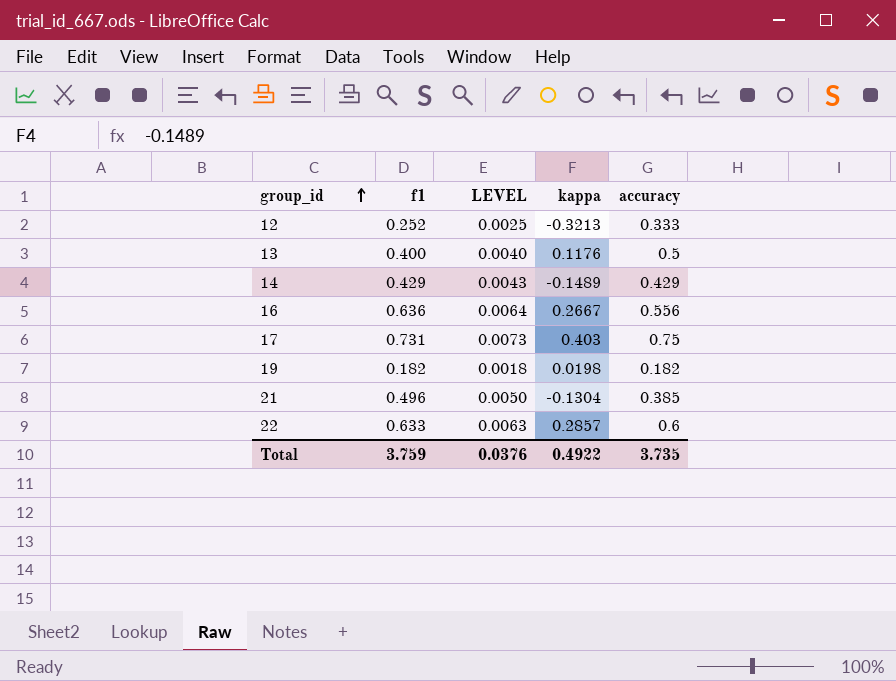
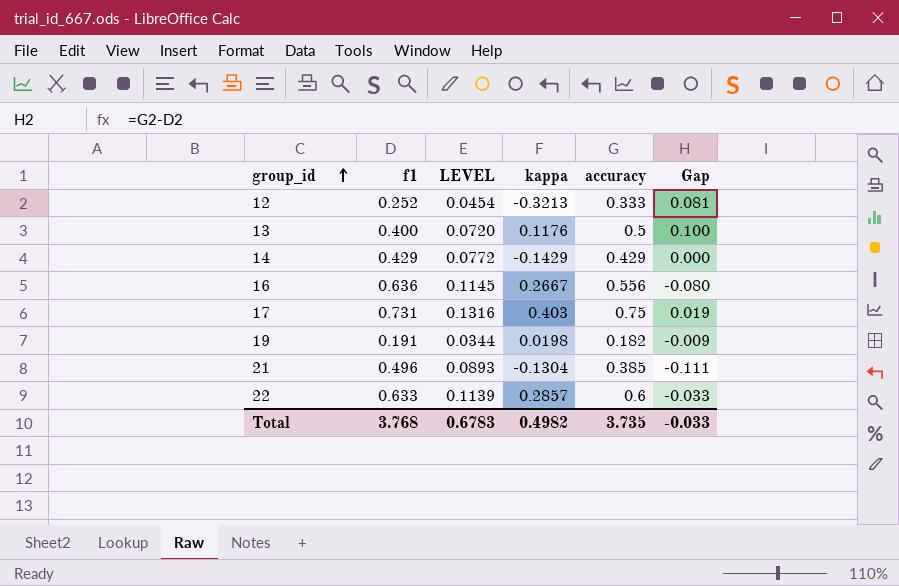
column LEVEL | formula: [f1] * 0.01 -> [f1] * 0.18
column Gap | formula: none -> [accuracy] - [f1]
14 | kappa: -0.1489 -> -0.1429
19 | f1: 0.182 -> 0.191
Total | f1: 3.759 -> 3.768
Total | LEVEL: 0.0376 -> 0.6783
Total | kappa: 0.4922 -> 0.4982

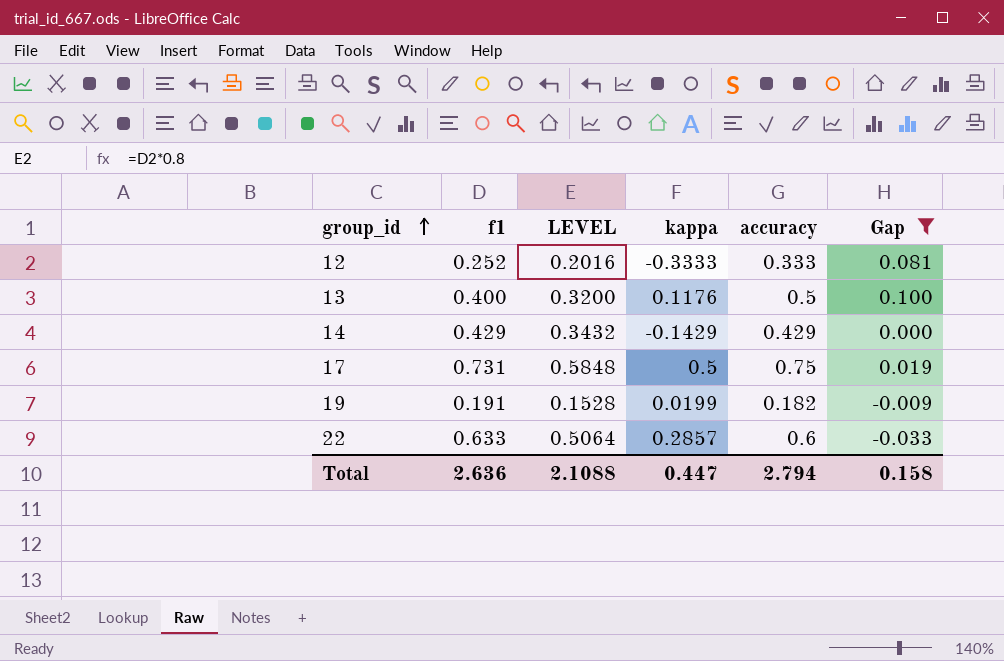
filter: none -> Gap >= -0.033
column LEVEL | formula: [f1] * 0.18 -> [f1] * 0.8
12 | kappa: -0.3213 -> -0.3333
17 | kappa: 0.403 -> 0.5
19 | kappa: 0.0198 -> 0.0199
Total | f1: 3.768 -> 2.636
Total | LEVEL: 0.6783 -> 2.1088
Total | kappa: 0.4982 -> 0.447
Total | accuracy: 3.735 -> 2.794
Total | Gap: -0.033 -> 0.158

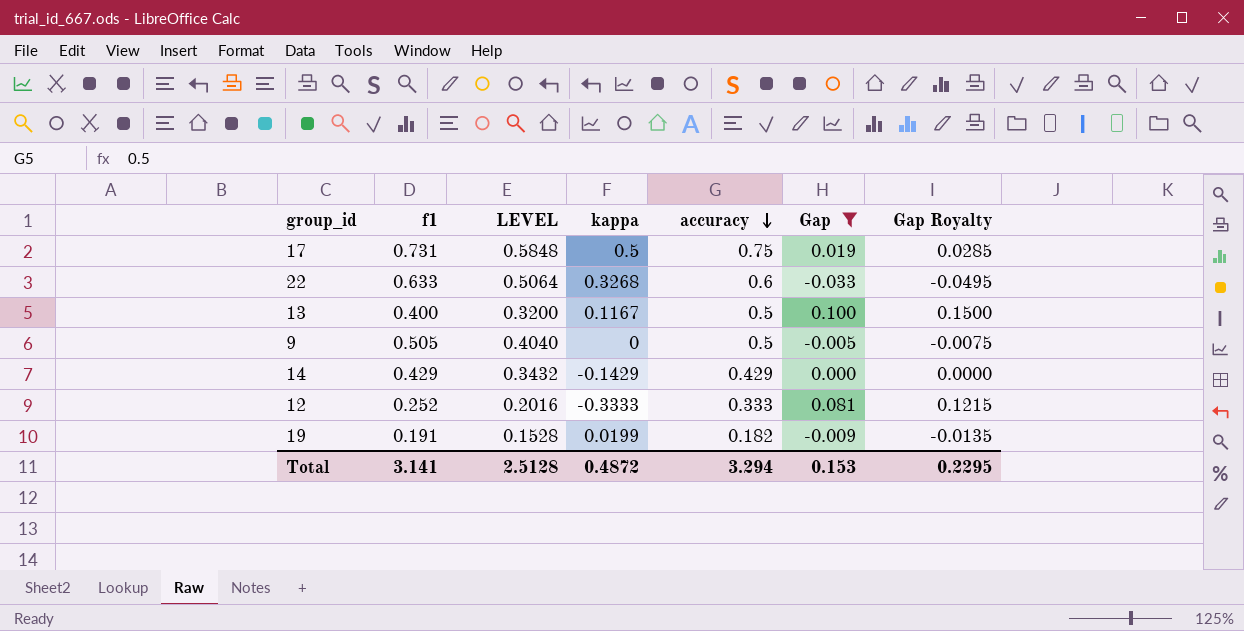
row order: group_id ascending -> accuracy descending
column Gap Royalty | formula: none -> [Gap] * 1.5
22 | kappa: 0.2857 -> 0.3268
13 | kappa: 0.1176 -> 0.1167
row 9: none -> 0.505 | 0.4040 | 0 | 0.5 | -0.005 | -0.0075
Total | f1: 2.636 -> 3.141
Total | LEVEL: 2.1088 -> 2.5128
Total | kappa: 0.447 -> 0.4872
Total | accuracy: 2.794 -> 3.294
Total | Gap: 0.158 -> 0.153

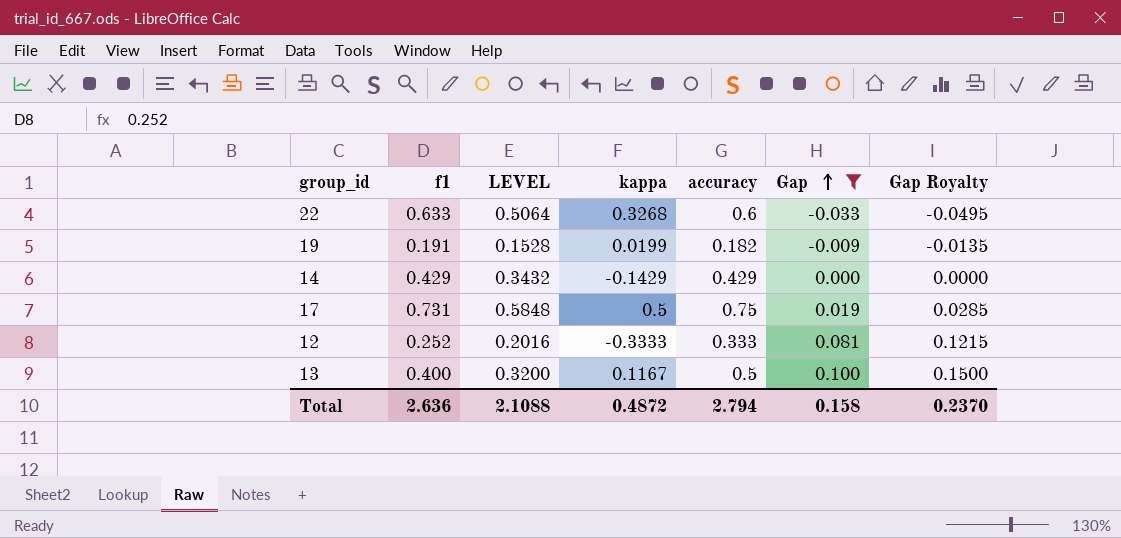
row order: accuracy descending -> Gap ascending
row 9: 0.505 | 0.4040 | 0 | 0.5 | -0.005 | -0.0075 -> none
Total | f1: 3.141 -> 2.636
Total | LEVEL: 2.5128 -> 2.1088
Total | accuracy: 3.294 -> 2.794
Total | Gap: 0.153 -> 0.158
Total | Gap Royalty: 0.2295 -> 0.2370

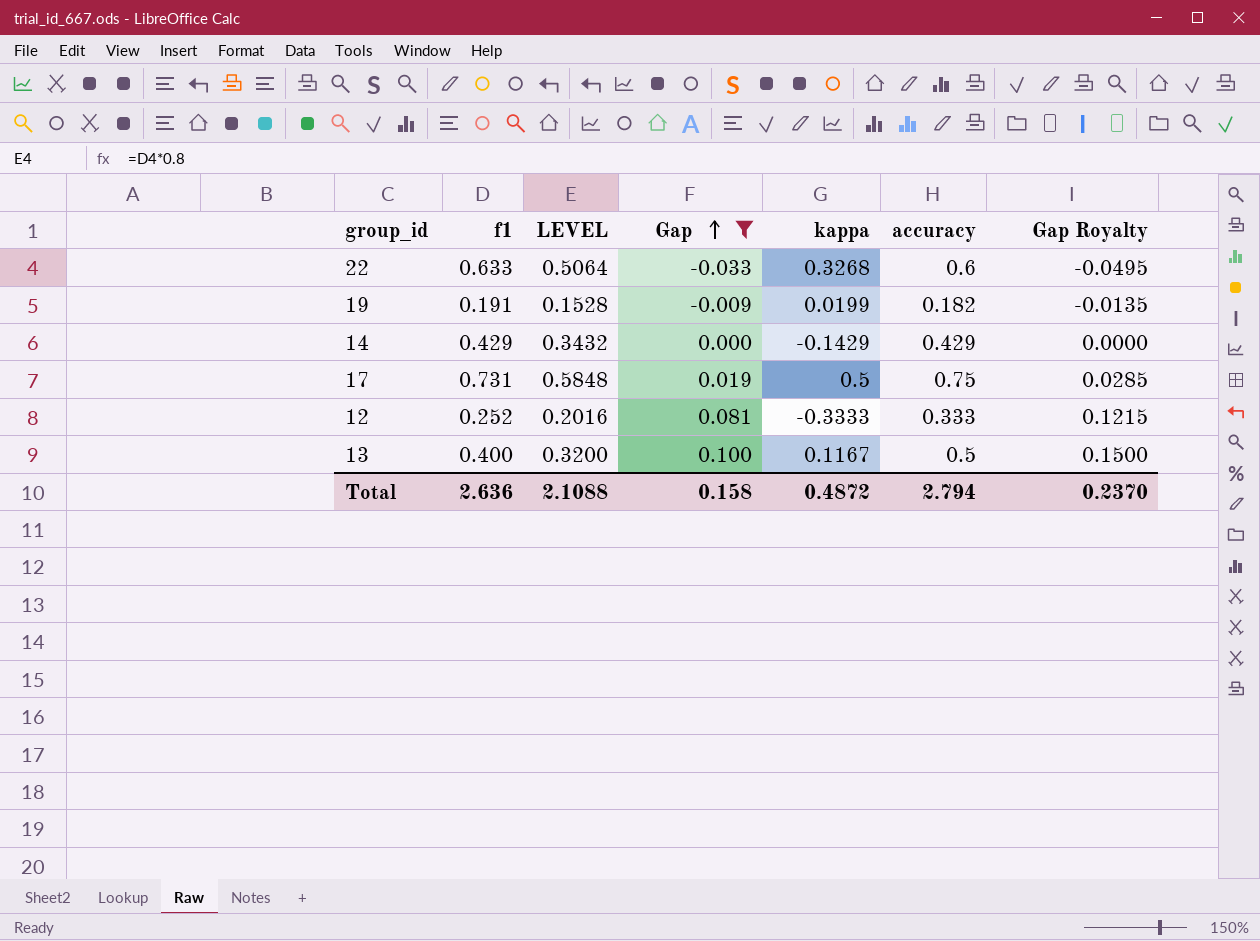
column Gap | position: 6 -> 4

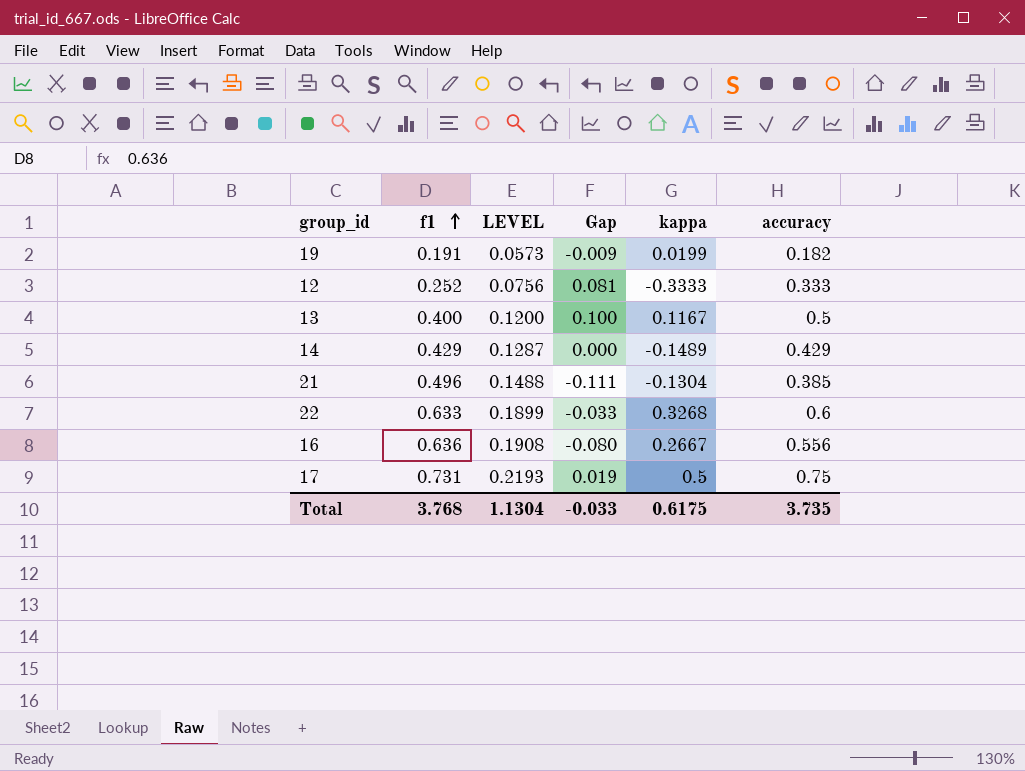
filter: Gap >= -0.033 -> none
row order: Gap ascending -> f1 ascending
column Gap Royalty | formula: [Gap] * 1.5 -> none
column LEVEL | formula: [f1] * 0.8 -> [f1] * 0.3
14 | kappa: -0.1429 -> -0.1489
Total | f1: 2.636 -> 3.768
Total | LEVEL: 2.1088 -> 1.1304
Total | Gap: 0.158 -> -0.033
Total | kappa: 0.4872 -> 0.6175
Total | accuracy: 2.794 -> 3.735

